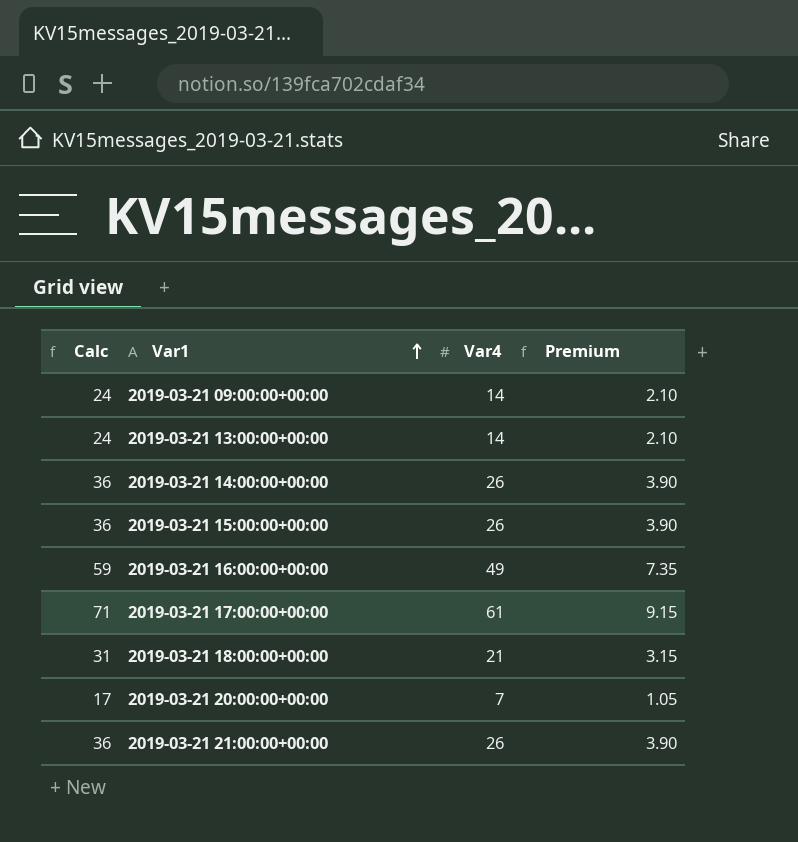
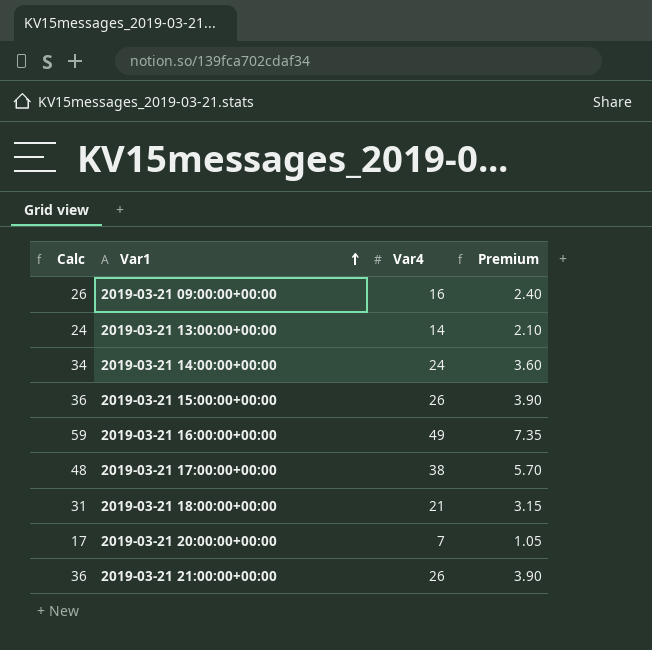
2019-03-21 09:00:00+00:00 | Calc: 24 -> 26
2019-03-21 09:00:00+00:00 | Var4: 14 -> 16
2019-03-21 09:00:00+00:00 | Premium: 2.10 -> 2.40
2019-03-21 14:00:00+00:00 | Calc: 36 -> 34
2019-03-21 14:00:00+00:00 | Var4: 26 -> 24
2019-03-21 14:00:00+00:00 | Premium: 3.90 -> 3.60
2019-03-21 17:00:00+00:00 | Calc: 71 -> 48
2019-03-21 17:00:00+00:00 | Var4: 61 -> 38
2019-03-21 17:00:00+00:00 | Premium: 9.15 -> 5.70

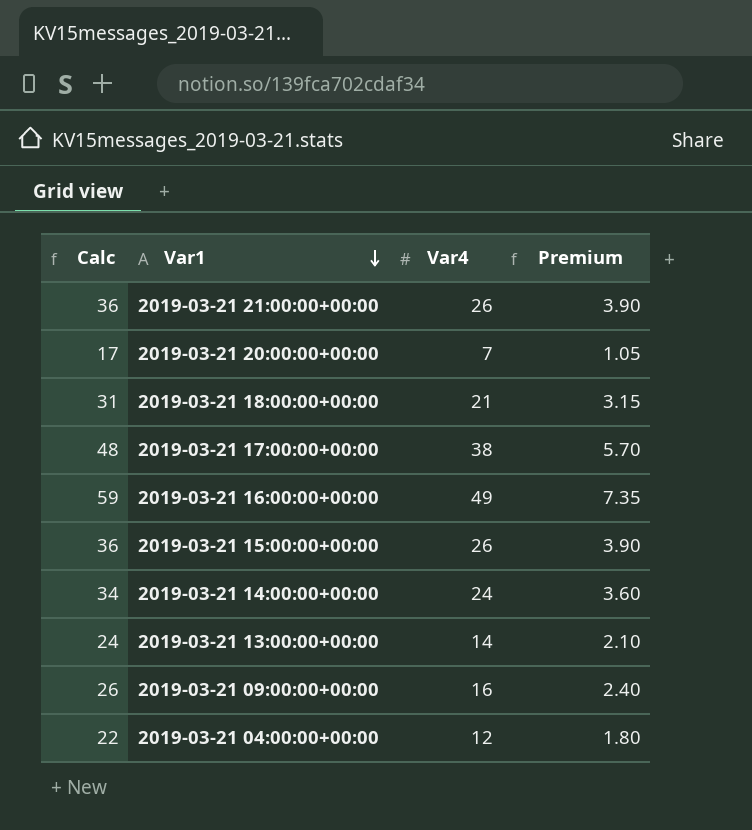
row order: Var1 ascending -> Var1 descending
row 2019-03-21 04:00:00+00:00: none -> 22 | 12 | 1.80

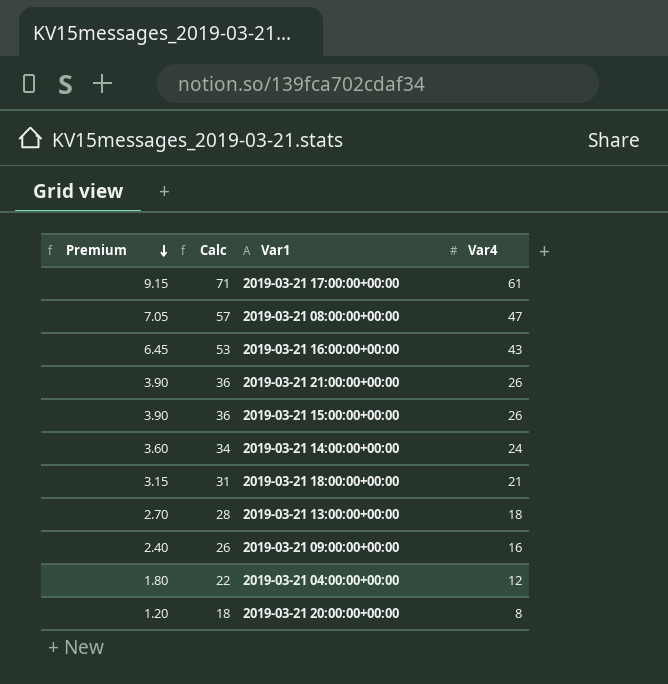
row order: Var1 descending -> Premium descending
column Premium | position: 4 -> 1
2019-03-21 17:00:00+00:00 | Premium: 5.70 -> 9.15
2019-03-21 17:00:00+00:00 | Calc: 48 -> 71
2019-03-21 17:00:00+00:00 | Var4: 38 -> 61
row 2019-03-21 08:00:00+00:00: none -> 7.05 | 57 | 47
2019-03-21 16:00:00+00:00 | Premium: 7.35 -> 6.45
2019-03-21 16:00:00+00:00 | Calc: 59 -> 53
2019-03-21 16:00:00+00:00 | Var4: 49 -> 43
2019-03-21 13:00:00+00:00 | Premium: 2.10 -> 2.70
2019-03-21 13:00:00+00:00 | Calc: 24 -> 28
2019-03-21 13:00:00+00:00 | Var4: 14 -> 18
2019-03-21 20:00:00+00:00 | Premium: 1.05 -> 1.20
2019-03-21 20:00:00+00:00 | Calc: 17 -> 18
2019-03-21 20:00:00+00:00 | Var4: 7 -> 8

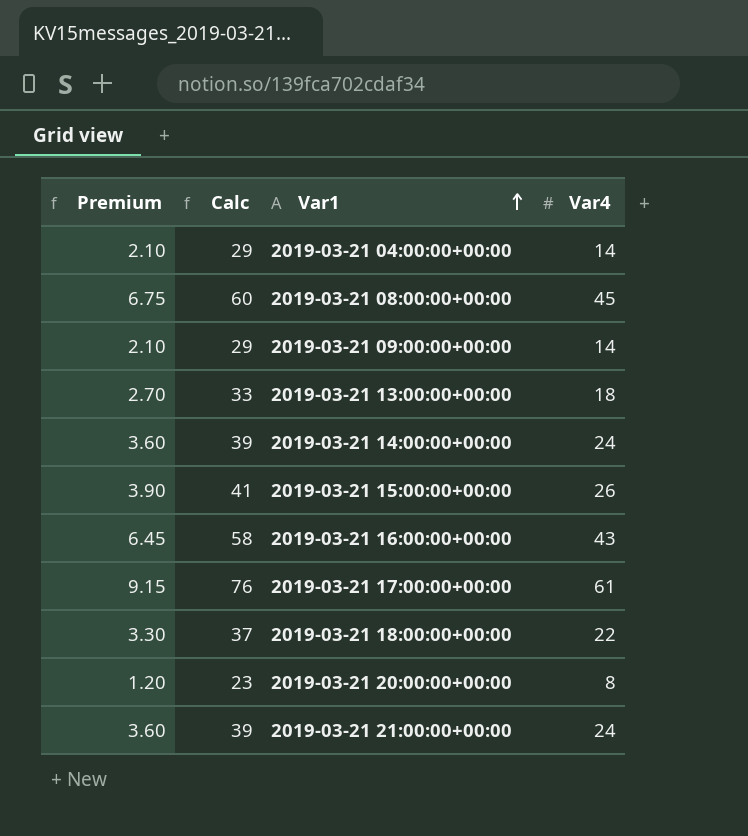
row order: Premium descending -> Var1 ascending
column Calc | formula: [Var4] + 10 -> [Var4] + 15
2019-03-21 04:00:00+00:00 | Premium: 1.80 -> 2.10
2019-03-21 04:00:00+00:00 | Var4: 12 -> 14
2019-03-21 08:00:00+00:00 | Premium: 7.05 -> 6.75
2019-03-21 08:00:00+00:00 | Var4: 47 -> 45
2019-03-21 09:00:00+00:00 | Premium: 2.40 -> 2.10
2019-03-21 09:00:00+00:00 | Var4: 16 -> 14
2019-03-21 18:00:00+00:00 | Premium: 3.15 -> 3.30
2019-03-21 18:00:00+00:00 | Var4: 21 -> 22
2019-03-21 21:00:00+00:00 | Premium: 3.90 -> 3.60
2019-03-21 21:00:00+00:00 | Var4: 26 -> 24

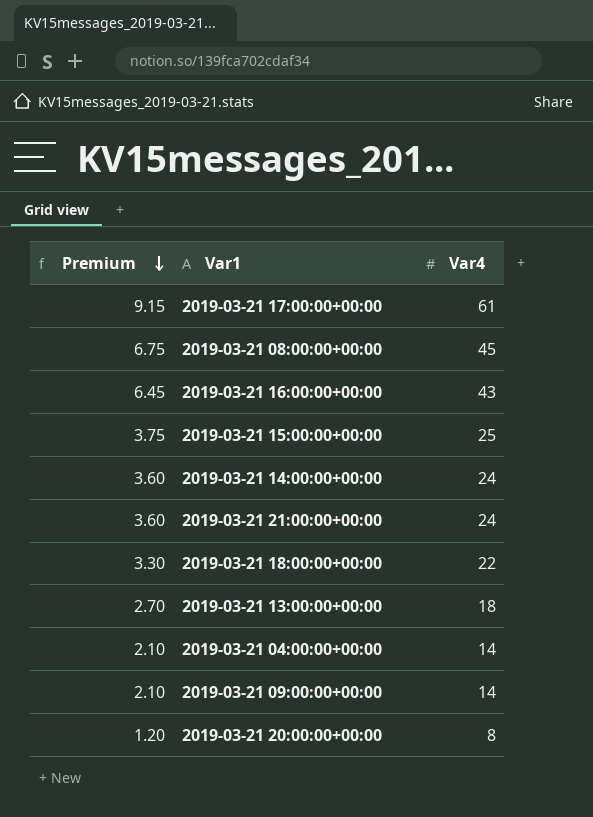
row order: Var1 ascending -> Premium descending
column Calc | formula: [Var4] + 15 -> none
2019-03-21 15:00:00+00:00 | Premium: 3.90 -> 3.75
2019-03-21 15:00:00+00:00 | Var4: 26 -> 25

